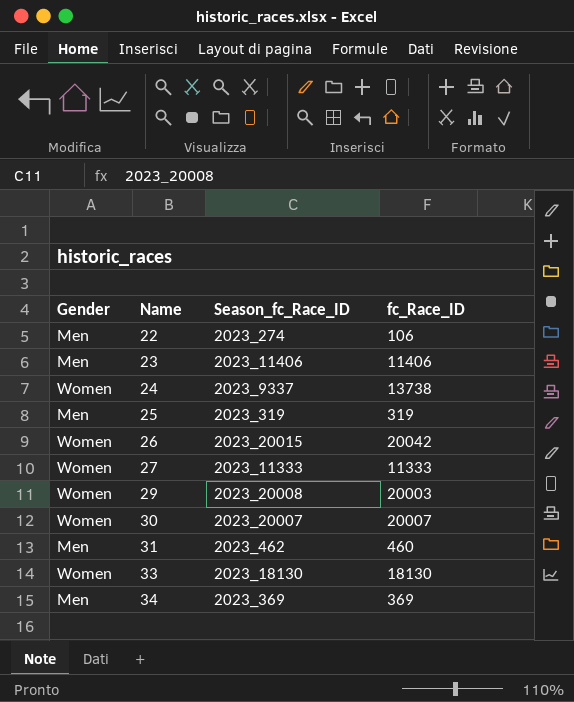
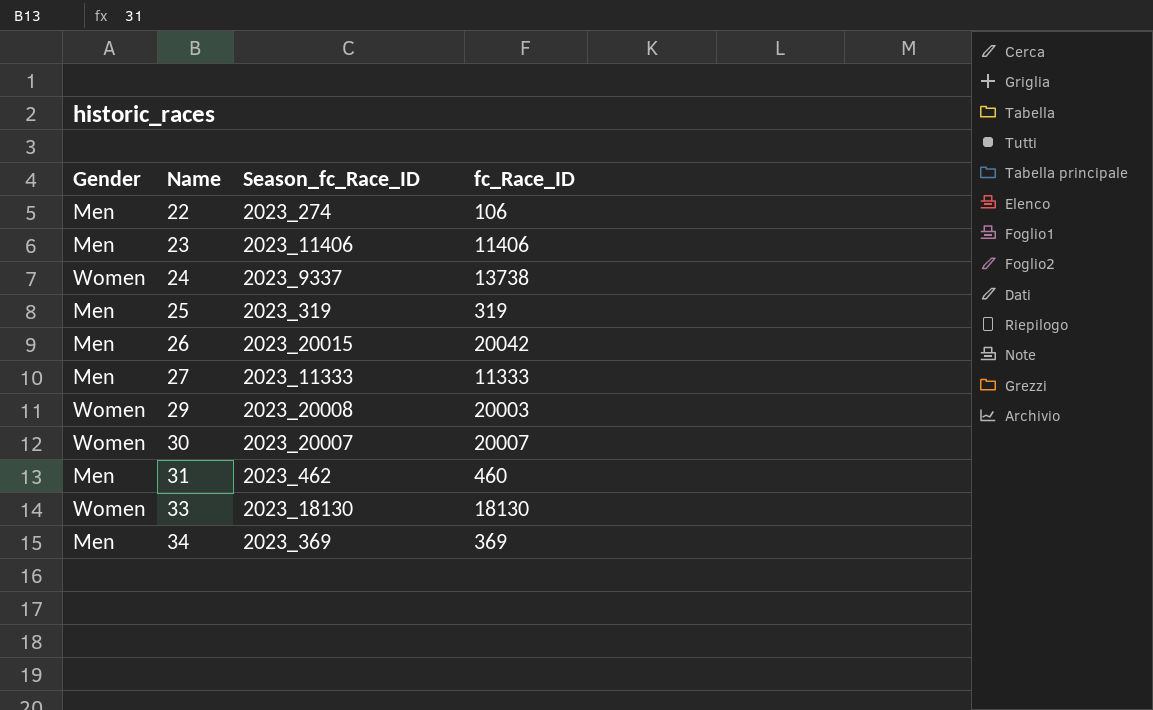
26 | Gender: Women -> Men
27 | Gender: Women -> Men

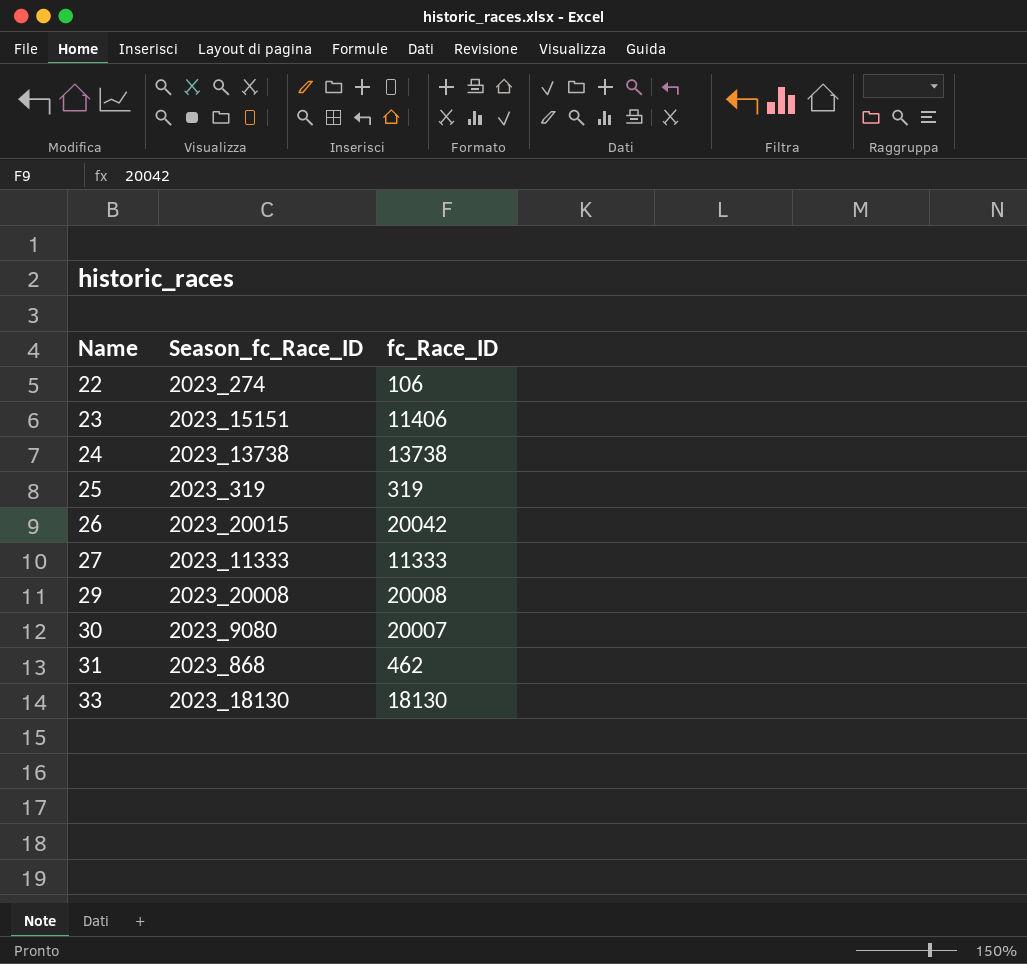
column Gender | position: 1 -> none
row 34: Men | 2023_369 | 369 -> none
23 | Season_fc_Race_ID: 2023_11406 -> 2023_15151
24 | Season_fc_Race_ID: 2023_9337 -> 2023_13738
29 | fc_Race_ID: 20003 -> 20008
30 | Season_fc_Race_ID: 2023_20007 -> 2023_9080
31 | Season_fc_Race_ID: 2023_462 -> 2023_868
31 | fc_Race_ID: 460 -> 462

